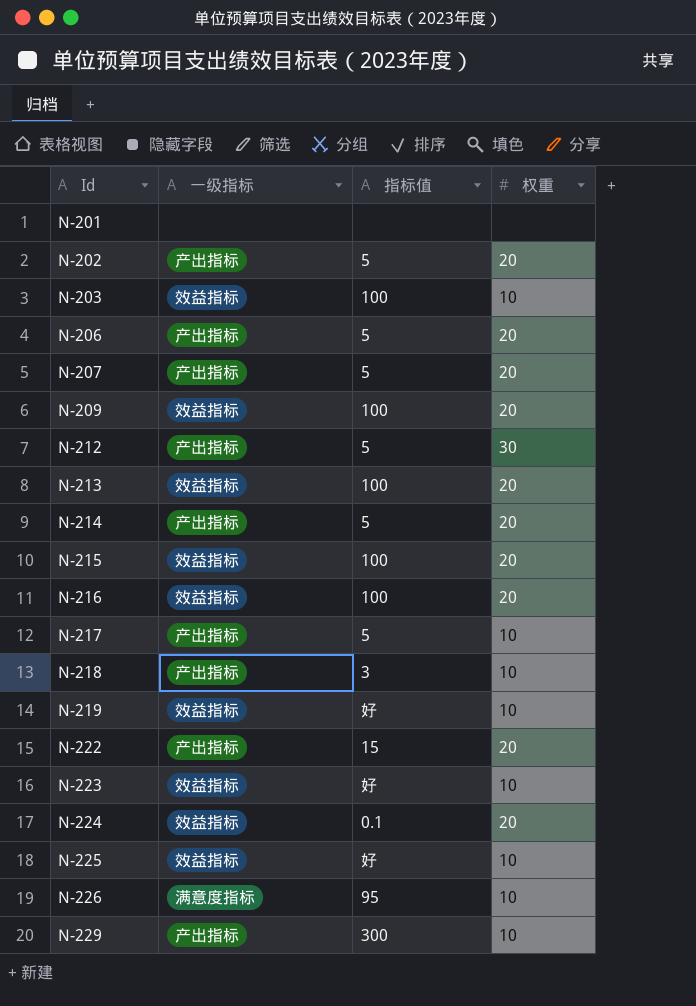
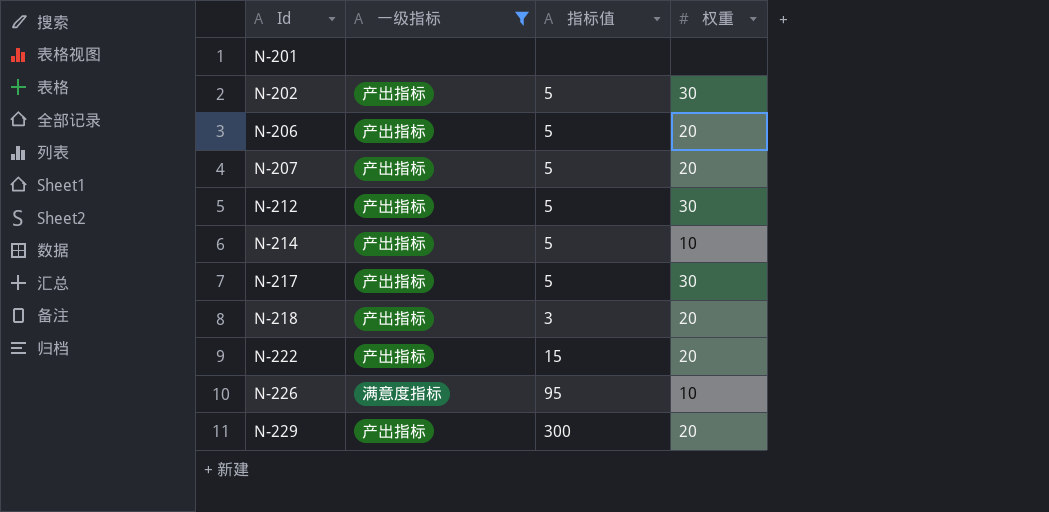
filter: none -> 一级指标 != 效益指标
N-202 | 权重: 20 -> 30
N-214 | 权重: 20 -> 10
N-217 | 权重: 10 -> 30
N-218 | 权重: 10 -> 20
N-229 | 权重: 10 -> 20

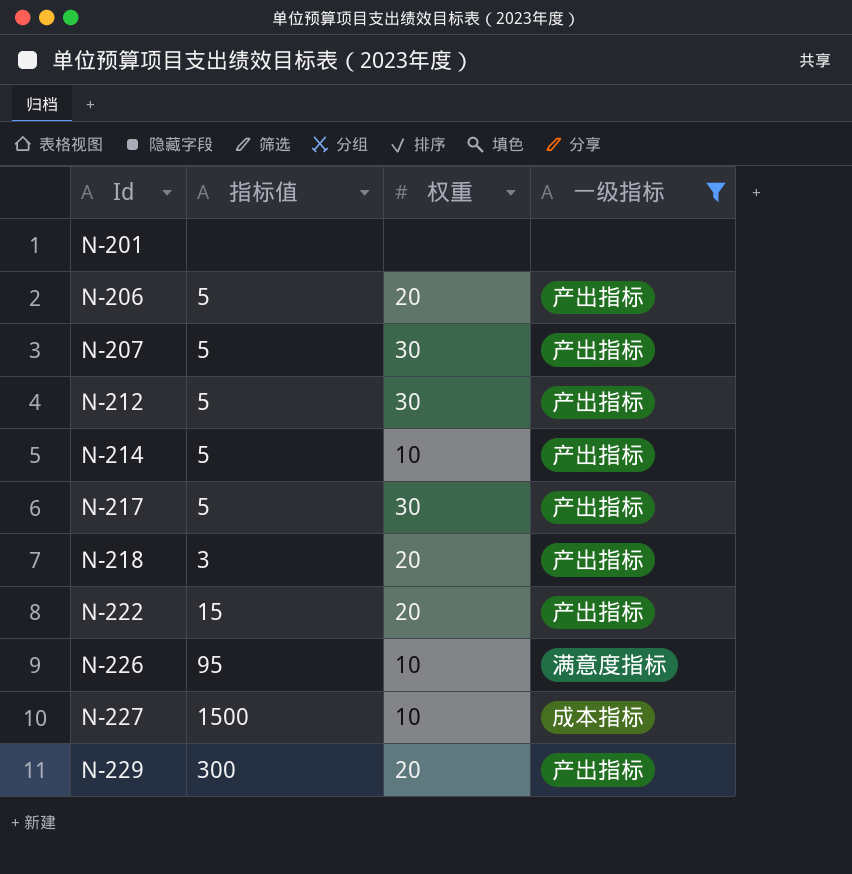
column 一级指标 | position: 2 -> 4
row N-202: 产出指标 | 5 | 30 -> none
N-207 | 权重: 20 -> 30
row N-227: none -> 1500 | 10 | 成本指标

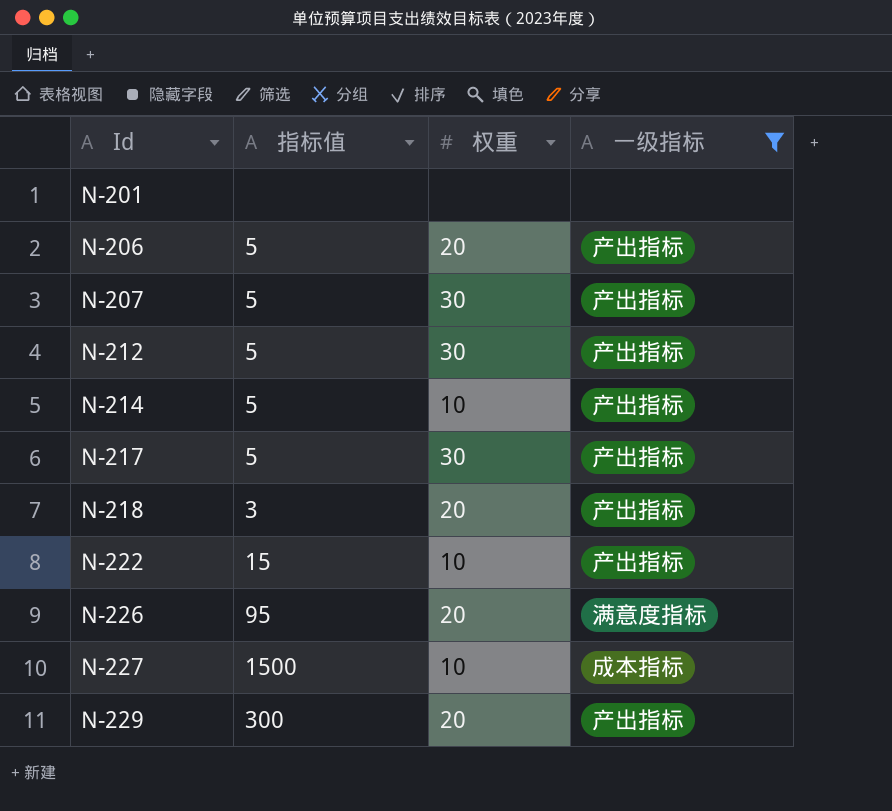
N-222 | 权重: 20 -> 10
N-226 | 权重: 10 -> 20

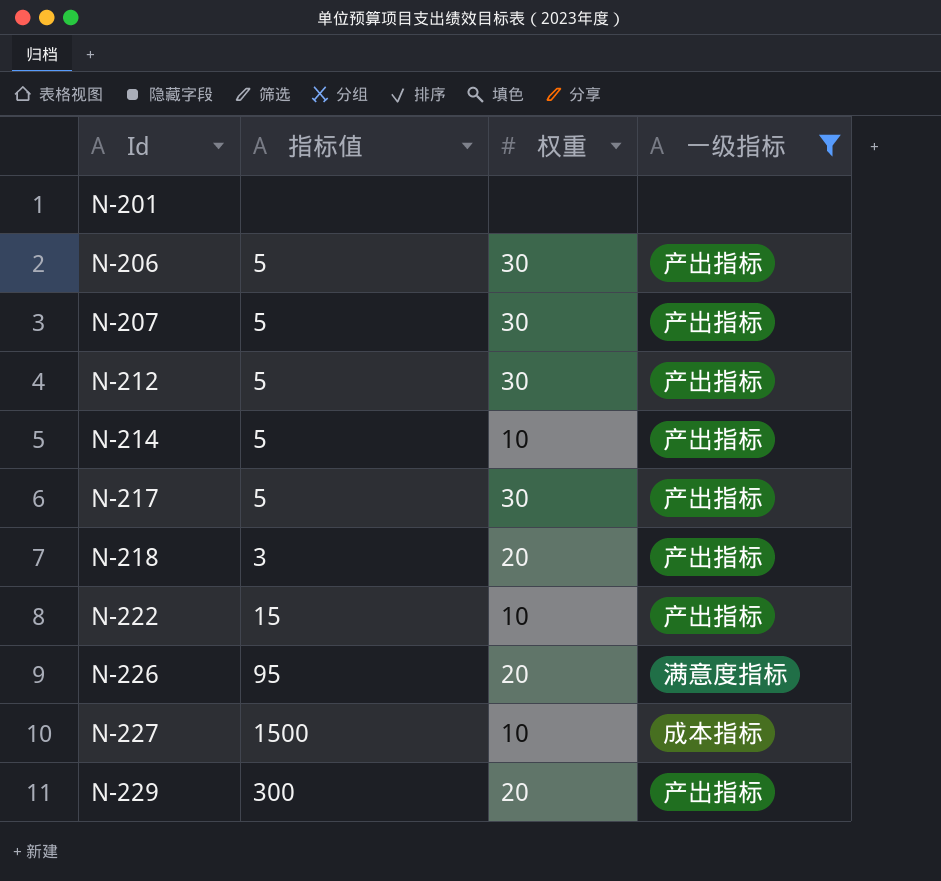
N-206 | 权重: 20 -> 30

